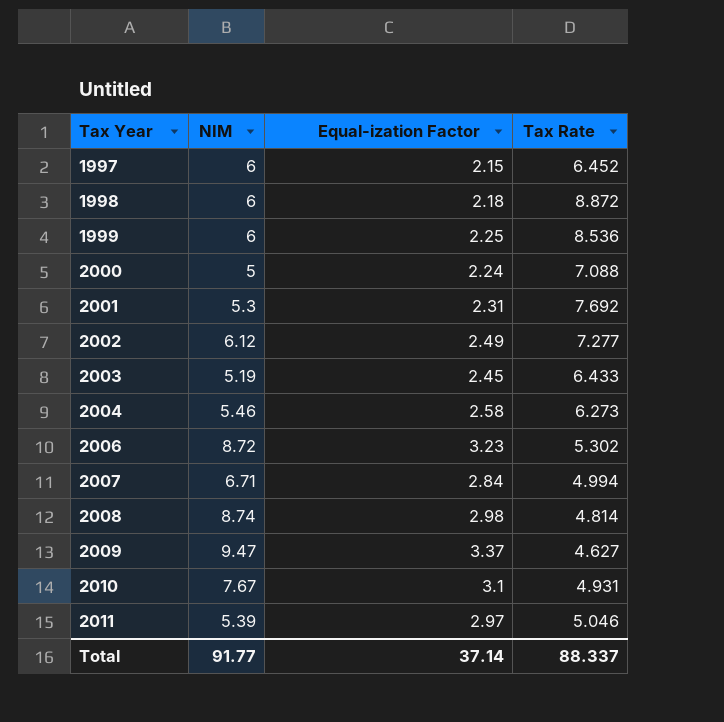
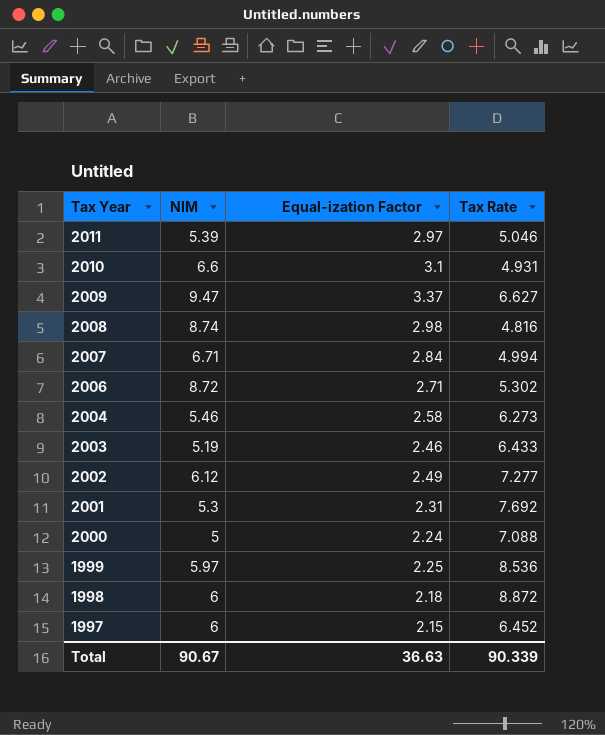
row order: Tax Year ascending -> Tax Year descending
2010 | NIM: 7.67 -> 6.6
2009 | Tax Rate: 4.627 -> 6.627
2008 | Tax Rate: 4.814 -> 4.816
2006 | Equal-ization Factor: 3.23 -> 2.71
2003 | Equal-ization Factor: 2.45 -> 2.46
1999 | NIM: 6 -> 5.97
Total | NIM: 91.77 -> 90.67
Total | Equal-ization Factor: 37.14 -> 36.63
Total | Tax Rate: 88.337 -> 90.339

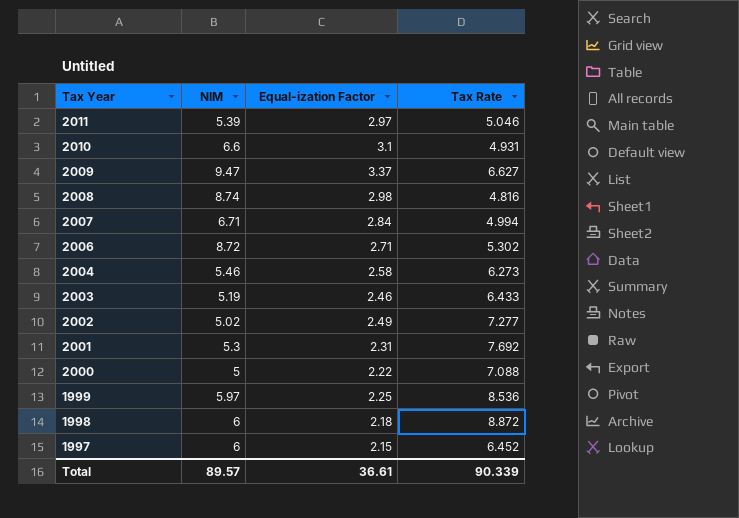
2002 | NIM: 6.12 -> 5.02
2000 | Equal-ization Factor: 2.24 -> 2.22
Total | NIM: 90.67 -> 89.57
Total | Equal-ization Factor: 36.63 -> 36.61

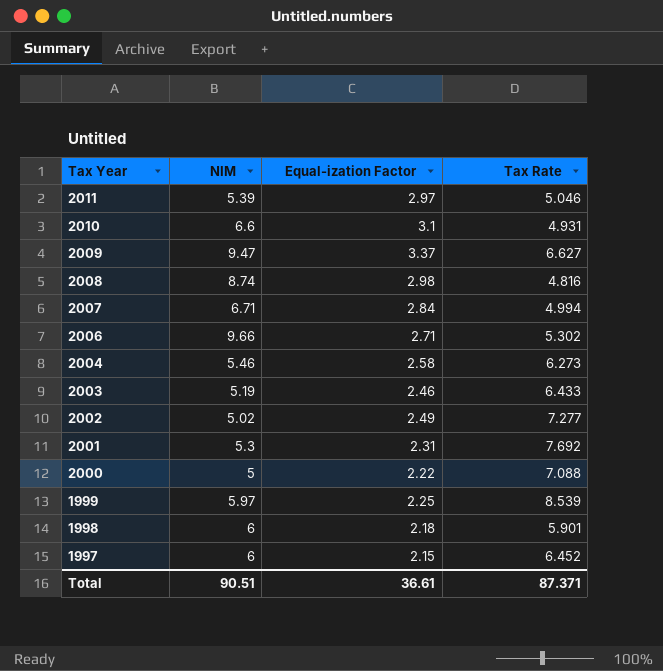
2006 | NIM: 8.72 -> 9.66
1999 | Tax Rate: 8.536 -> 8.539
1998 | Tax Rate: 8.872 -> 5.901
Total | NIM: 89.57 -> 90.51
Total | Tax Rate: 90.339 -> 87.371

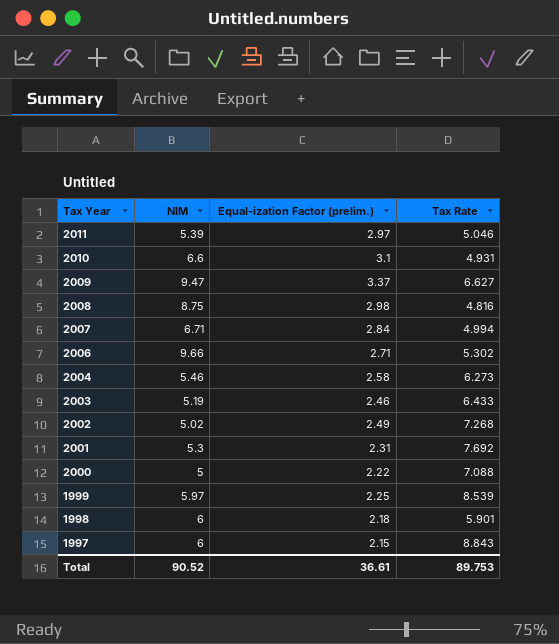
column name: Equal-ization Factor -> Equal-ization Factor (prelim.)
2008 | NIM: 8.74 -> 8.75
2002 | Tax Rate: 7.277 -> 7.268
1997 | Tax Rate: 6.452 -> 8.843
Total | NIM: 90.51 -> 90.52
Total | Tax Rate: 87.371 -> 89.753

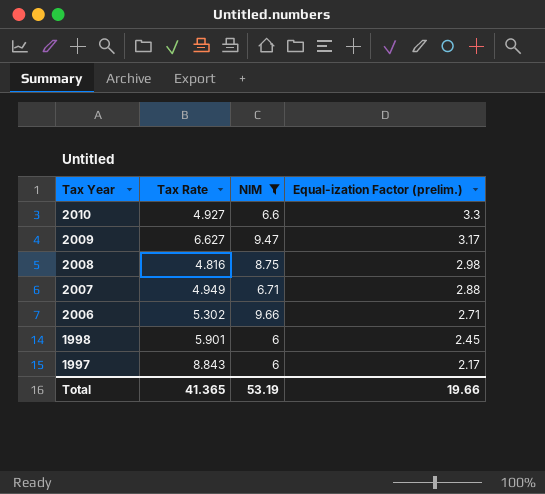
filter: none -> NIM >= 6
column Tax Rate | position: 4 -> 2
2010 | Tax Rate: 4.931 -> 4.927
2010 | Equal-ization Factor (prelim.): 3.1 -> 3.3
2009 | Equal-ization Factor (prelim.): 3.37 -> 3.17
2007 | Tax Rate: 4.994 -> 4.949
2007 | Equal-ization Factor (prelim.): 2.84 -> 2.88
1998 | Equal-ization Factor (prelim.): 2.18 -> 2.45
1997 | Equal-ization Factor (prelim.): 2.15 -> 2.17
Total | Tax Rate: 89.753 -> 41.365
Total | NIM: 90.52 -> 53.19
Total | Equal-ization Factor (prelim.): 36.61 -> 19.66

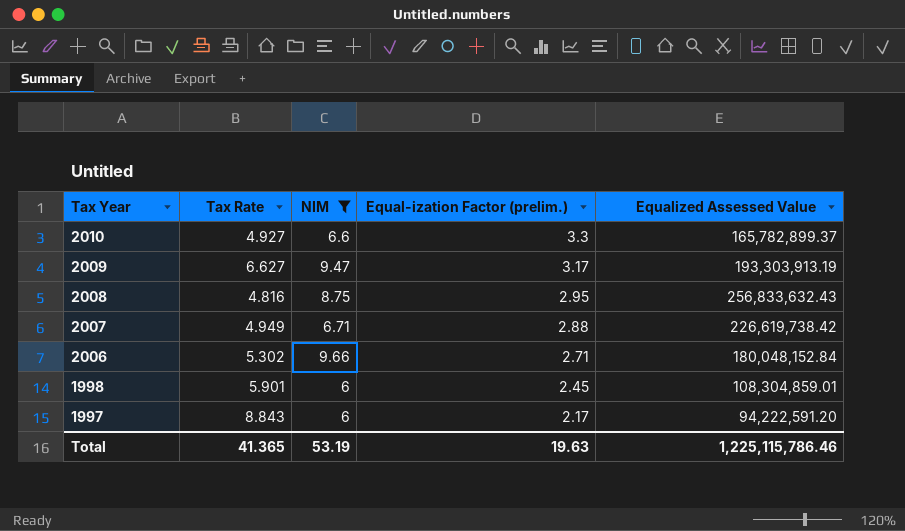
column Equalized Assessed Value | position: none -> 5
2008 | Equal-ization Factor (prelim.): 2.98 -> 2.95
Total | Equal-ization Factor (prelim.): 19.66 -> 19.63

